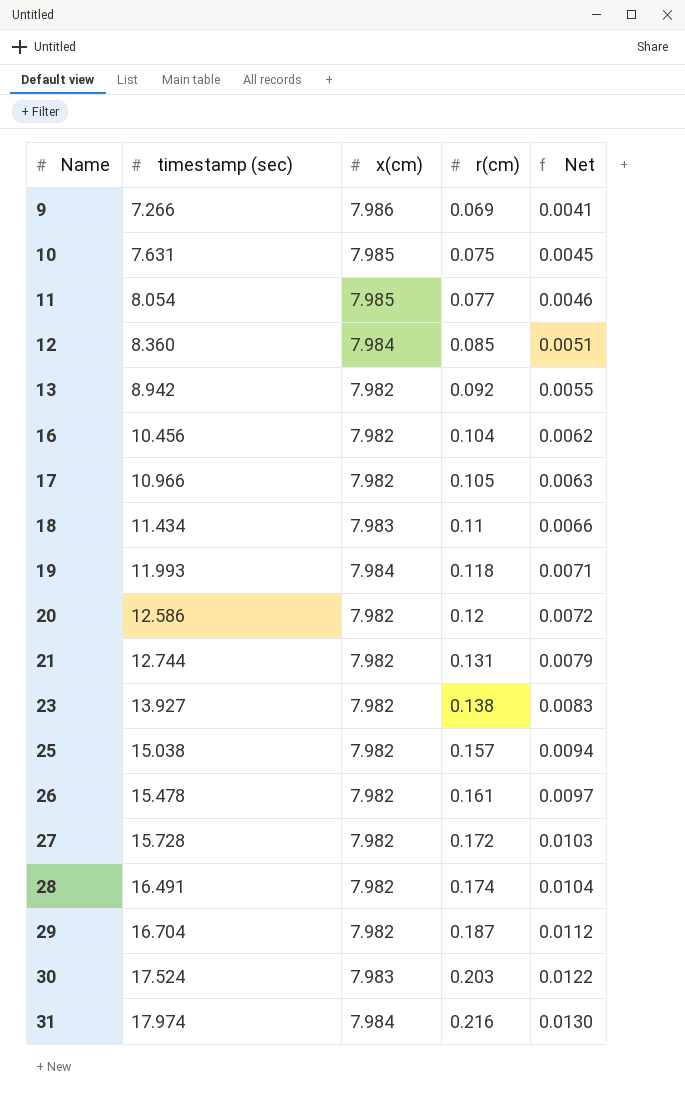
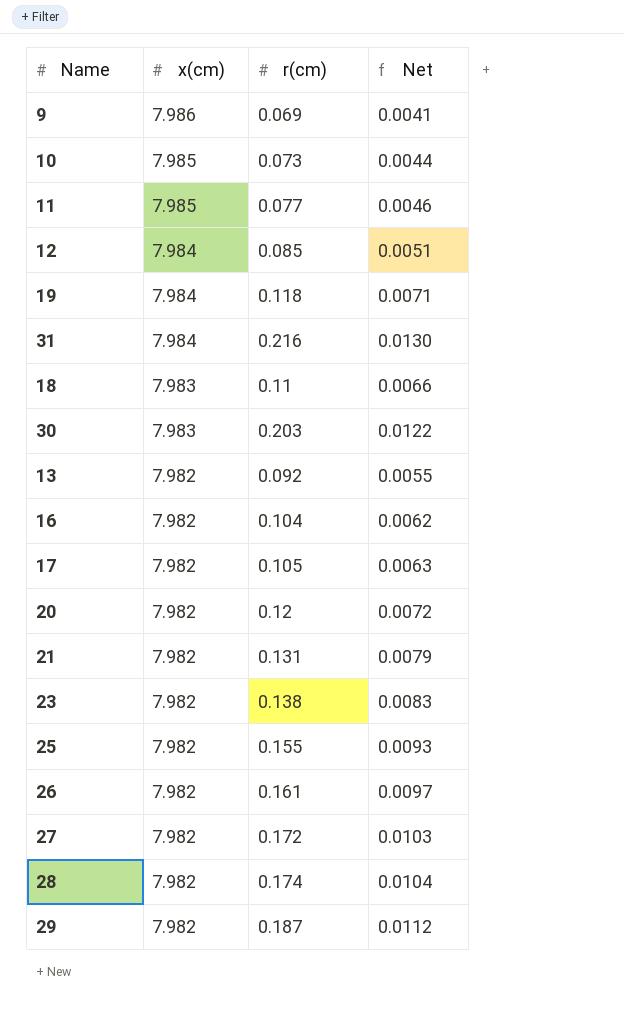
row order: Name ascending -> x(cm) descending
column timestamp (sec) | position: 2 -> none
10 | r(cm): 0.075 -> 0.073
10 | Net: 0.0045 -> 0.0044
25 | r(cm): 0.157 -> 0.155
25 | Net: 0.0094 -> 0.0093

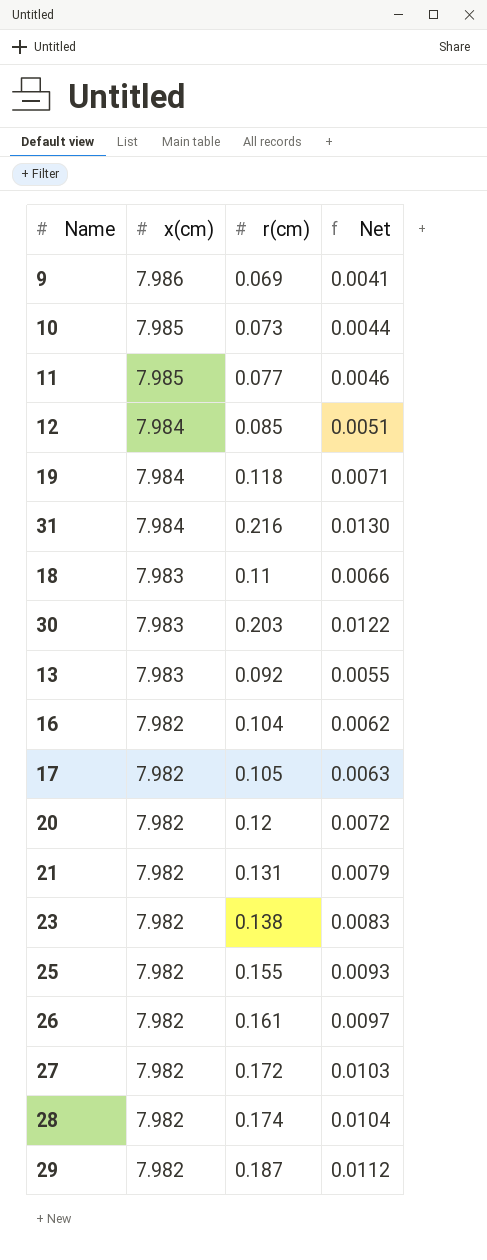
13 | x(cm): 7.982 -> 7.983

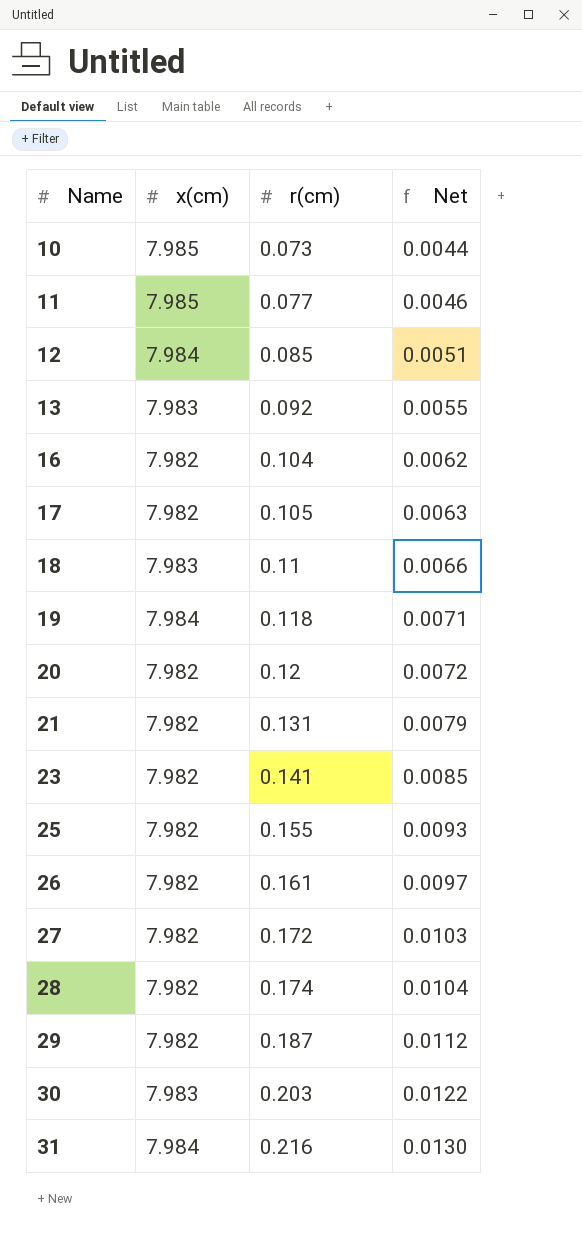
row order: x(cm) descending -> Name ascending
row 9: 7.986 | 0.069 | 0.0041 -> none
23 | r(cm): 0.138 -> 0.141
23 | Net: 0.0083 -> 0.0085

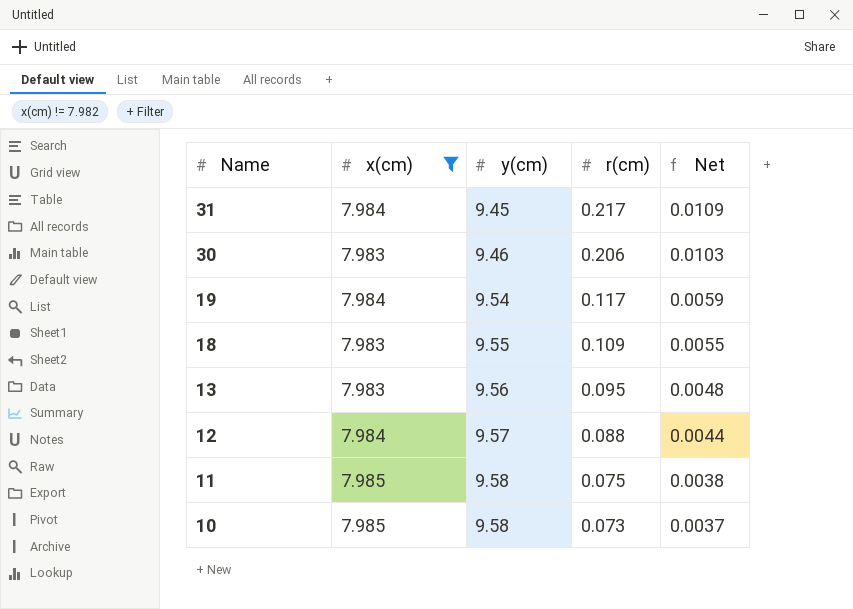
filter: none -> x(cm) != 7.982
row order: Name ascending -> Name descending
column y(cm) | position: none -> 3
column Net | formula: [r(cm)] * 0.06 -> [r(cm)] * 0.05
31 | r(cm): 0.216 -> 0.217
30 | r(cm): 0.203 -> 0.206
19 | r(cm): 0.118 -> 0.117
18 | r(cm): 0.11 -> 0.109
13 | r(cm): 0.092 -> 0.095
12 | r(cm): 0.085 -> 0.088
11 | r(cm): 0.077 -> 0.075

